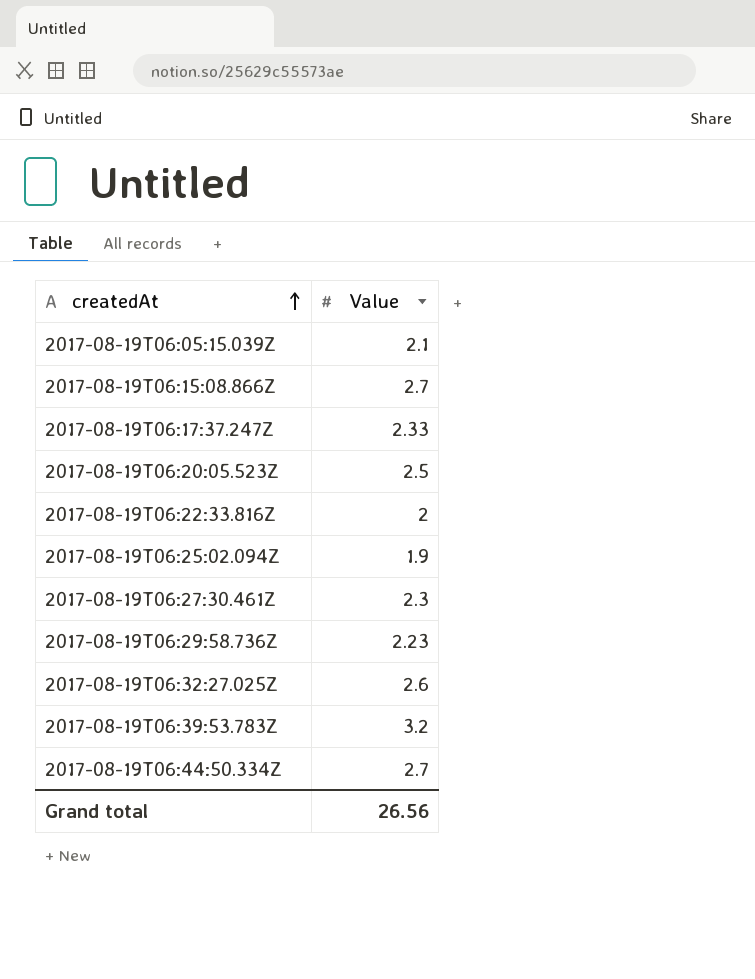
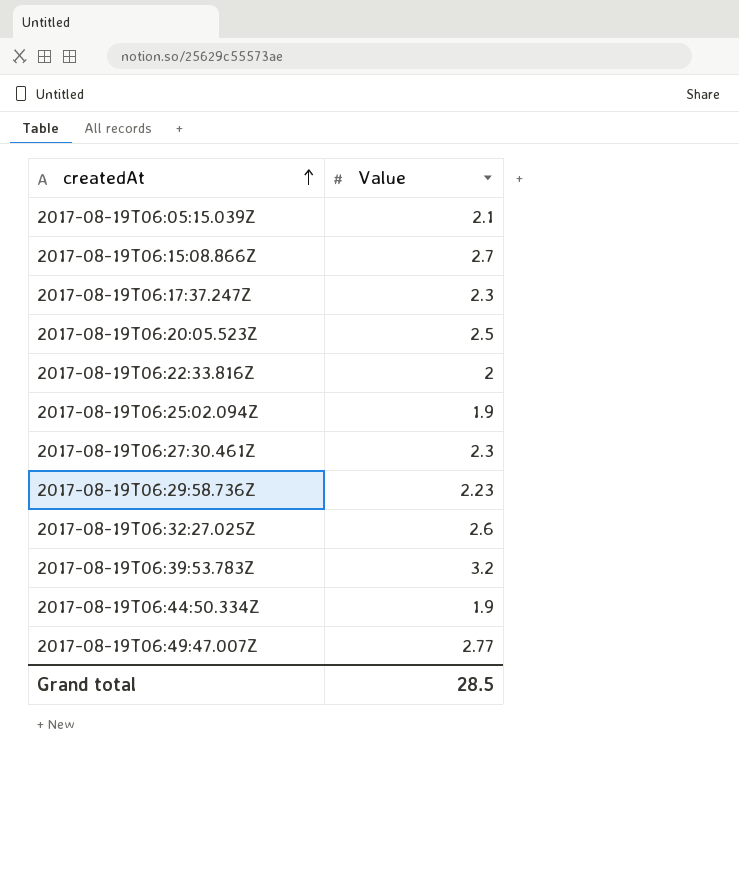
2017-08-19T06:17:37.247Z | Value: 2.33 -> 2.3
2017-08-19T06:44:50.334Z | Value: 2.7 -> 1.9
row 2017-08-19T06:49:47.007Z: none -> 2.77
Grand total | Value: 26.56 -> 28.5

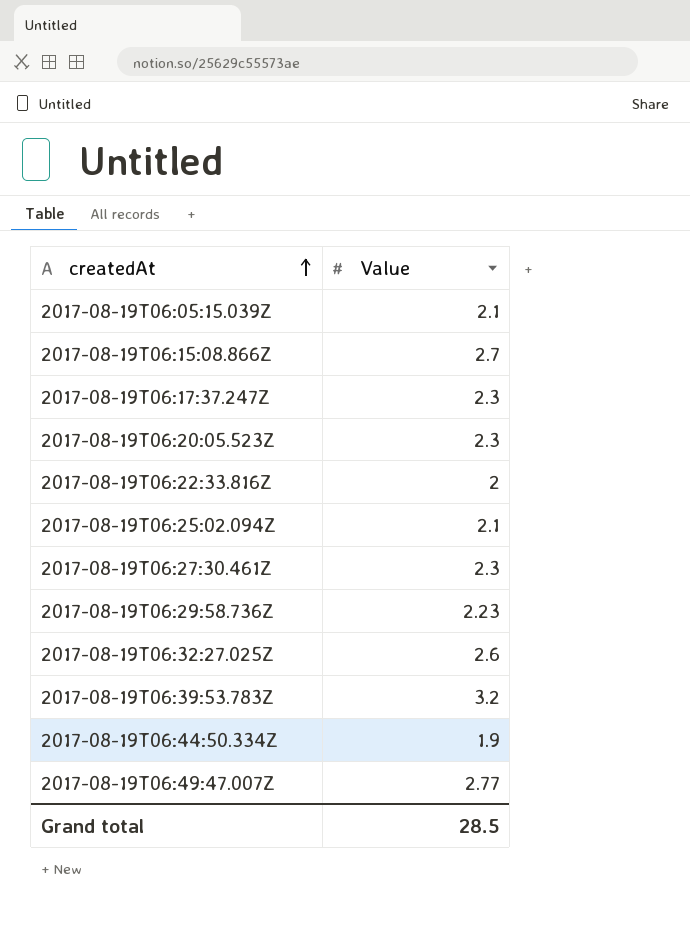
2017-08-19T06:20:05.523Z | Value: 2.5 -> 2.3
2017-08-19T06:25:02.094Z | Value: 1.9 -> 2.1

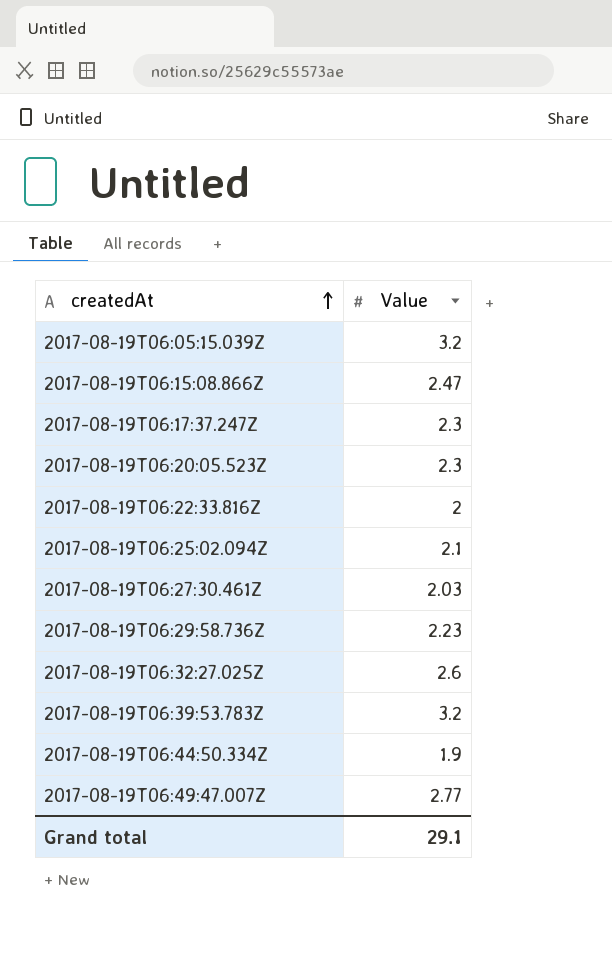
2017-08-19T06:05:15.039Z | Value: 2.1 -> 3.2
2017-08-19T06:15:08.866Z | Value: 2.7 -> 2.47
2017-08-19T06:27:30.461Z | Value: 2.3 -> 2.03
Grand total | Value: 28.5 -> 29.1

